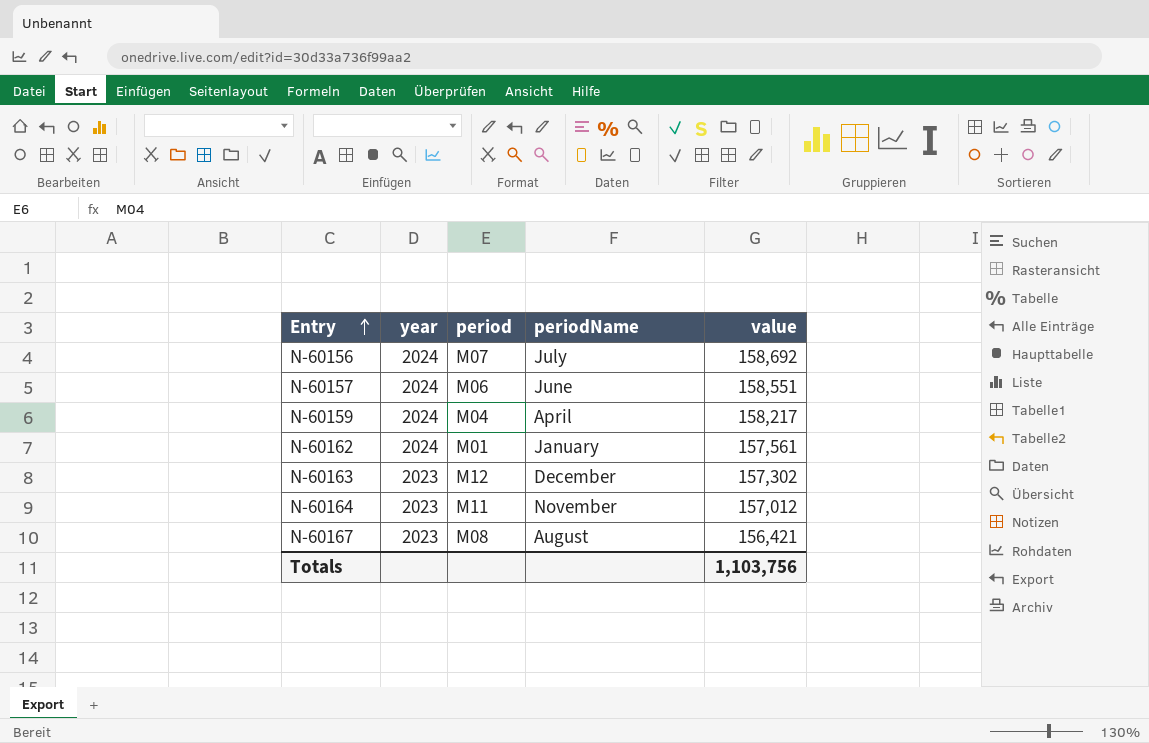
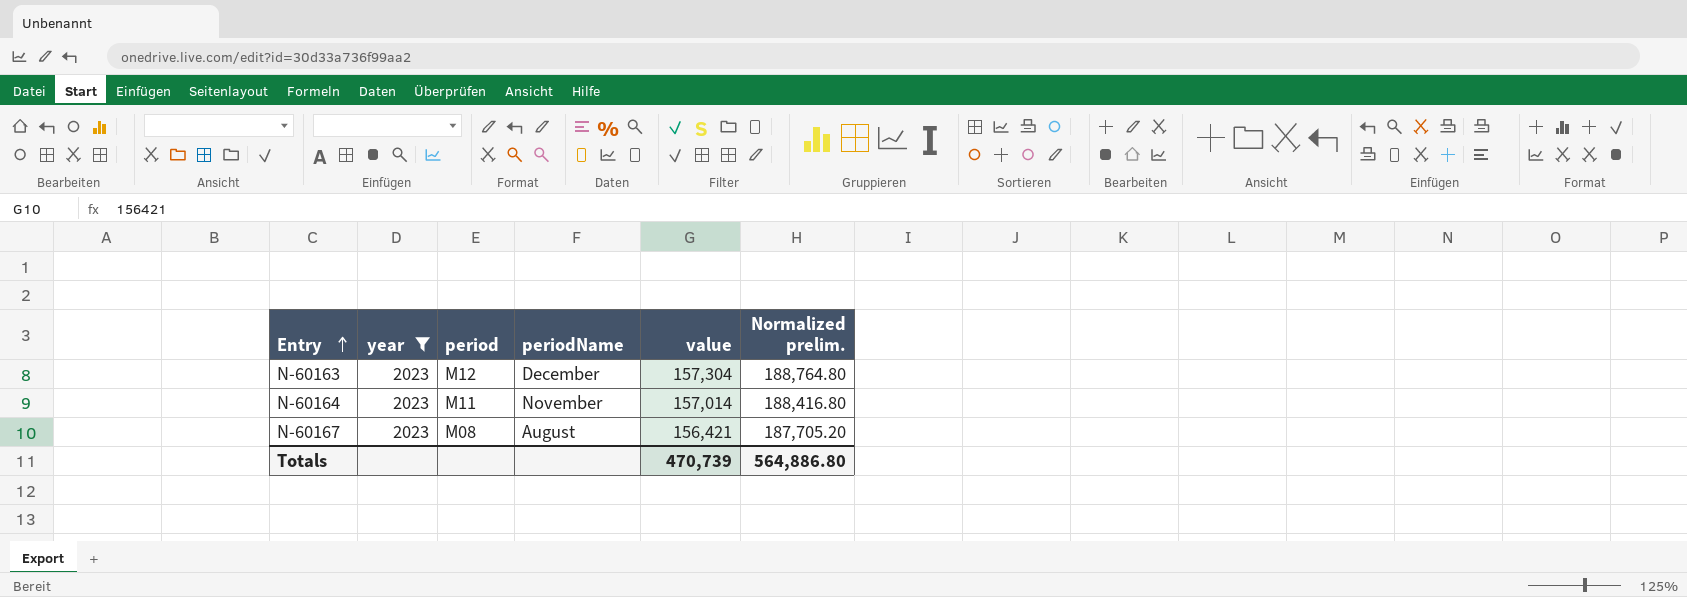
filter: none -> year = 2023
column Normalized prelim. | formula: none -> [value] * 1.2
N-60163 | value: 157,302 -> 157,304
N-60164 | value: 157,012 -> 157,014
Totals | value: 1,103,756 -> 470,739

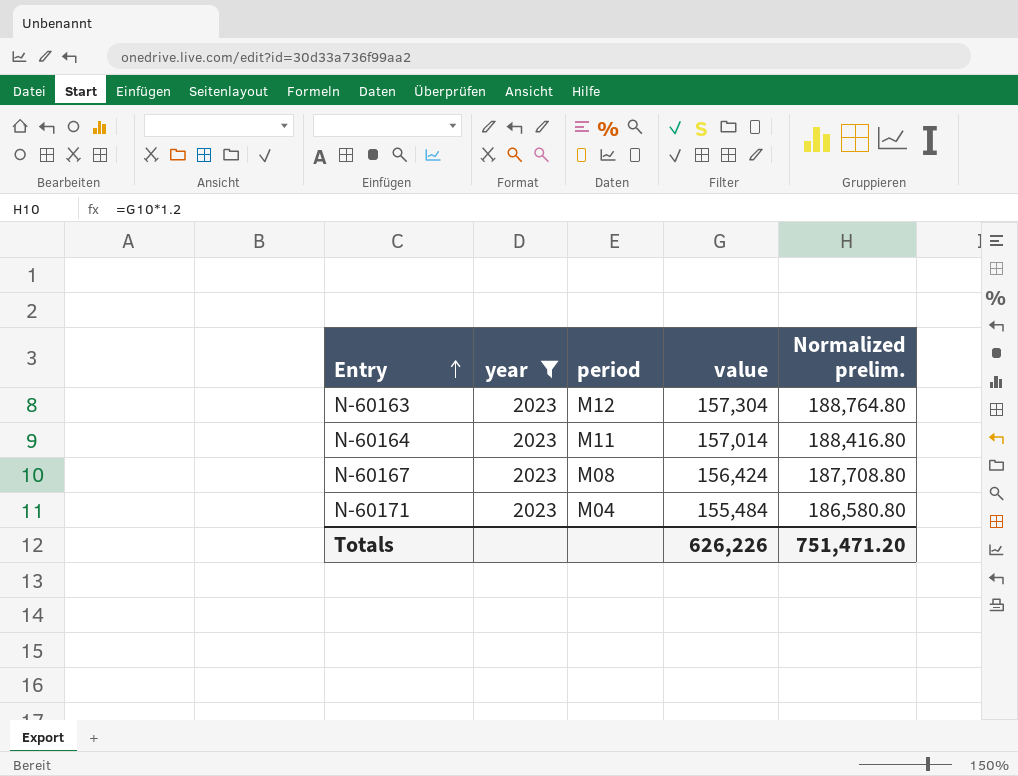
column periodName | position: 4 -> none
N-60167 | value: 156,421 -> 156,424
N-60167 | Normalized prelim.: 187,705.20 -> 187,708.80
row N-60171: none -> 2023 | M04 | 155,484 | 186,580.80
Totals | value: 470,739 -> 626,226
Totals | Normalized prelim.: 564,886.80 -> 751,471.20

